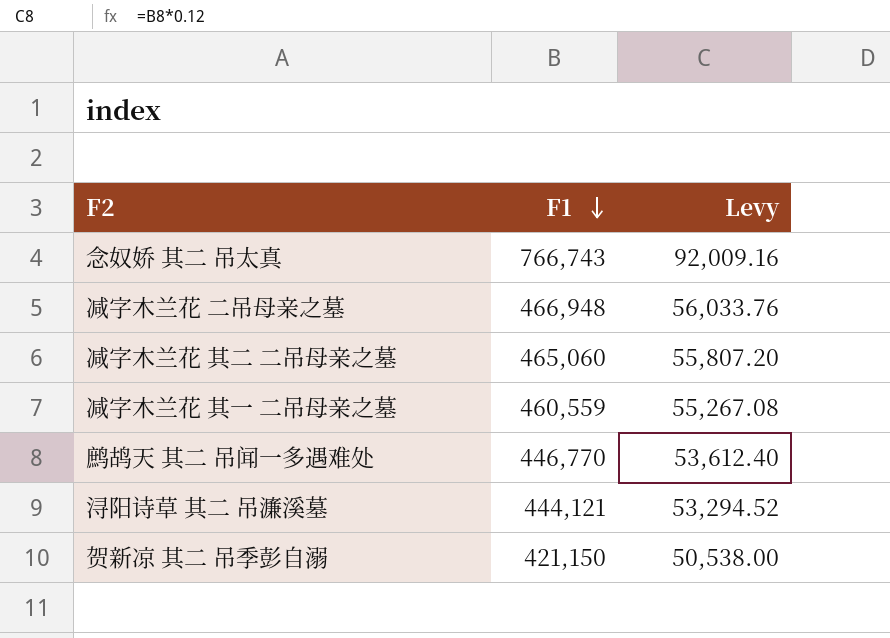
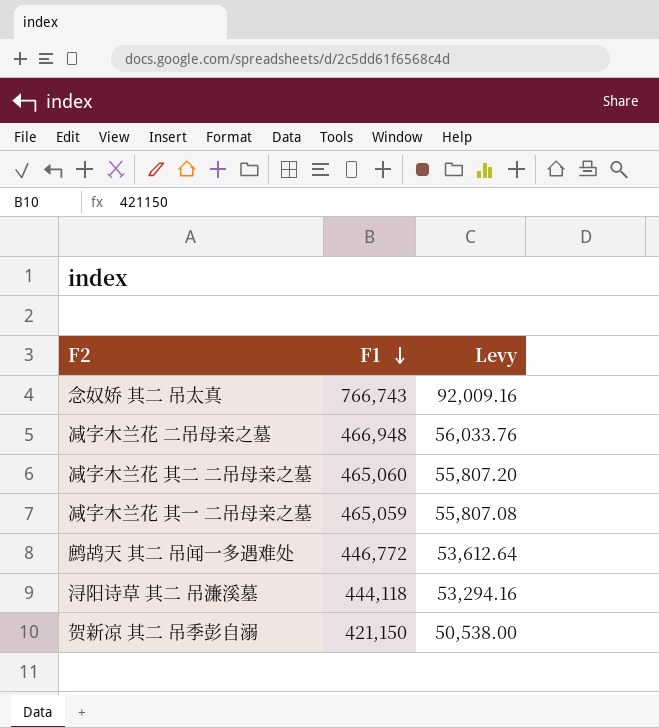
减字木兰花 其一 二吊母亲之墓 | F1: 460,559 -> 465,059
减字木兰花 其一 二吊母亲之墓 | Levy: 55,267.08 -> 55,807.08
鹧鸪天 其二 吊闻一多遇难处 | F1: 446,770 -> 446,772
鹧鸪天 其二 吊闻一多遇难处 | Levy: 53,612.40 -> 53,612.64
浔阳诗草 其二 吊濂溪墓 | F1: 444,121 -> 444,118
浔阳诗草 其二 吊濂溪墓 | Levy: 53,294.52 -> 53,294.16

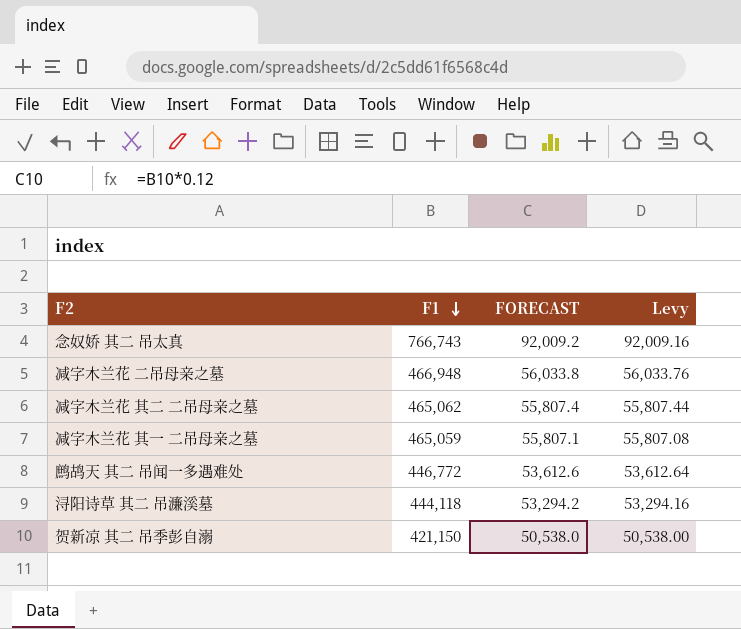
column FORECAST | formula: none -> [F1] * 0.12
减字木兰花 其二 二吊母亲之墓 | F1: 465,060 -> 465,062
减字木兰花 其二 二吊母亲之墓 | Levy: 55,807.20 -> 55,807.44

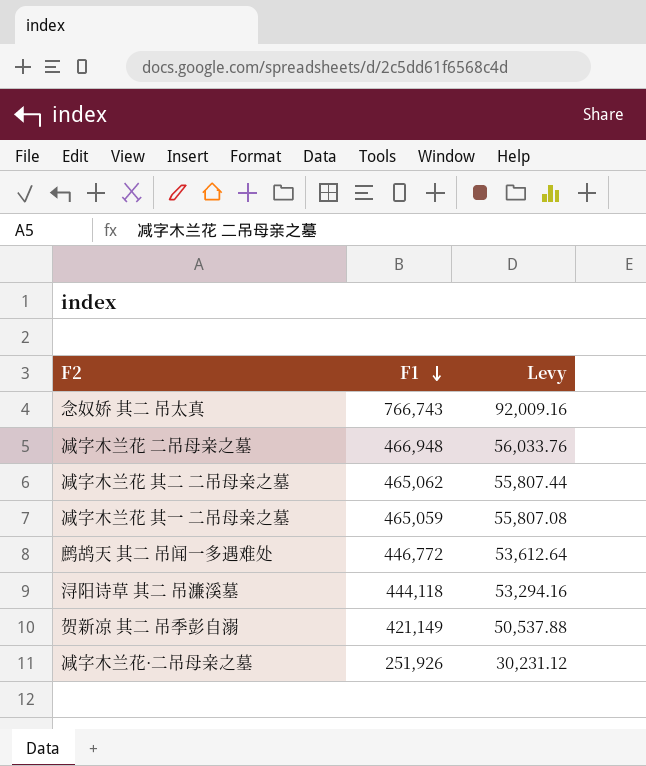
column FORECAST | formula: [F1] * 0.12 -> none
贺新凉 其二 吊季彭自溺 | F1: 421,150 -> 421,149
贺新凉 其二 吊季彭自溺 | Levy: 50,538.00 -> 50,537.88
row 减字木兰花·二吊母亲之墓: none -> 251,926 | 30,231.12

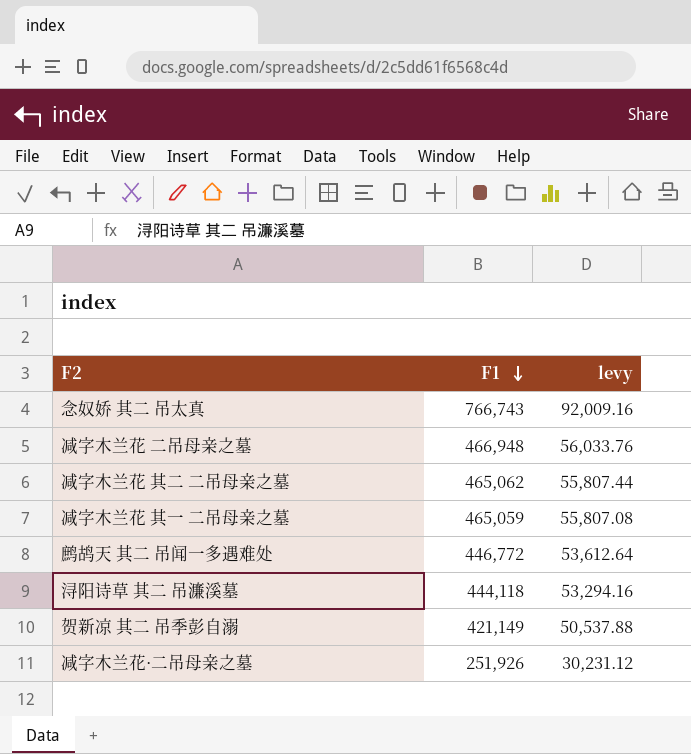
column name: Levy -> levy

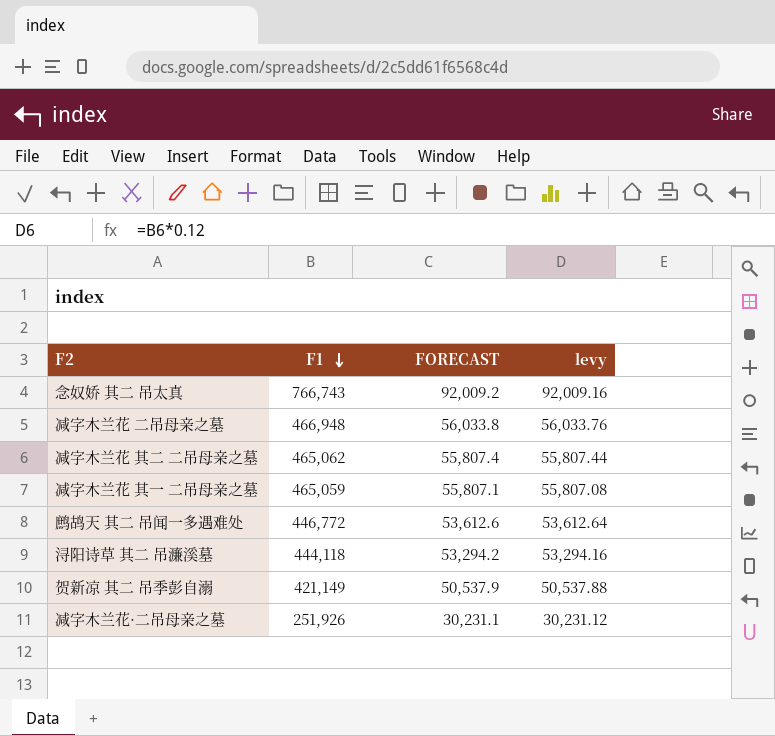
column FORECAST | formula: none -> [F1] * 0.12

